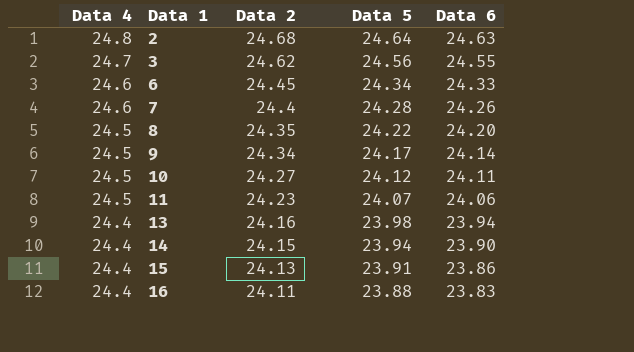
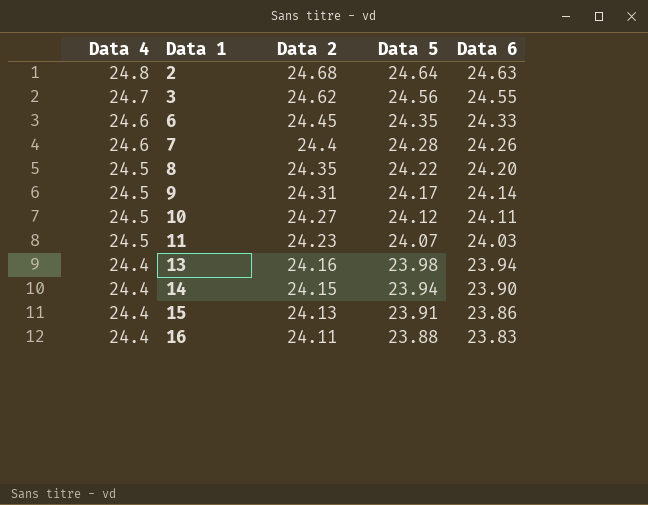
6 | Data 5: 24.34 -> 24.35
9 | Data 2: 24.34 -> 24.31
11 | Data 6: 24.06 -> 24.03

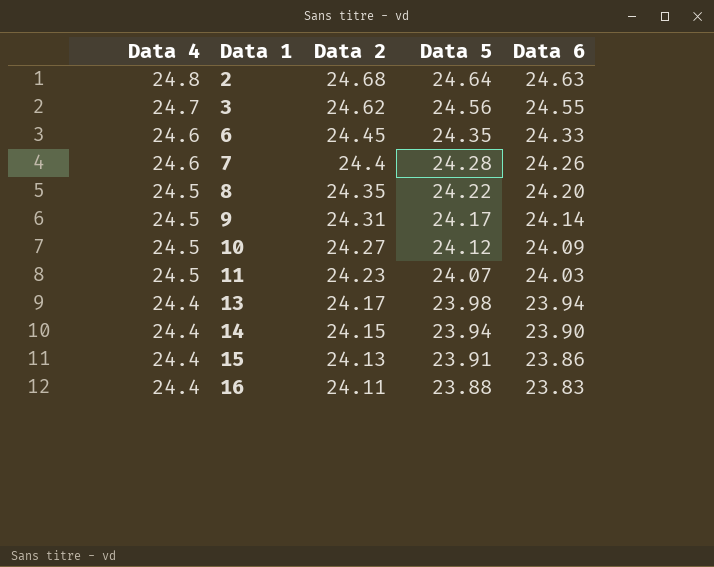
10 | Data 6: 24.11 -> 24.09
13 | Data 2: 24.16 -> 24.17

